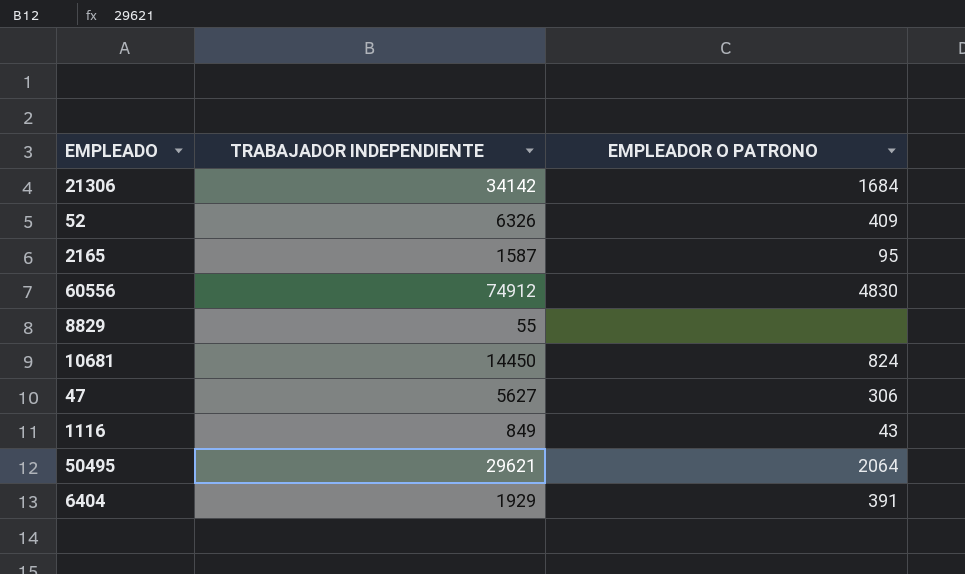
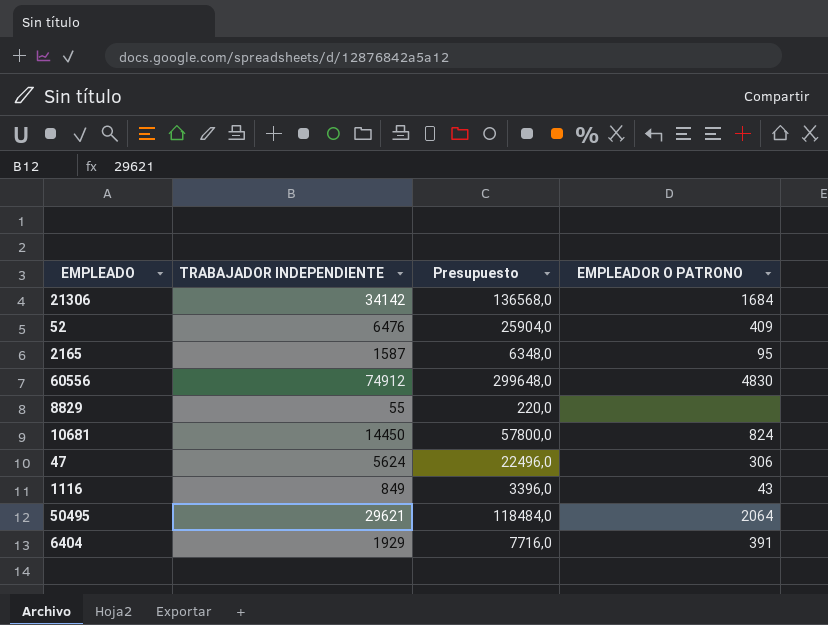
column Presupuesto | formula: none -> [TRABAJADOR INDEPENDIENTE] * 4
52 | TRABAJADOR INDEPENDIENTE: 6326 -> 6476
47 | TRABAJADOR INDEPENDIENTE: 5627 -> 5624

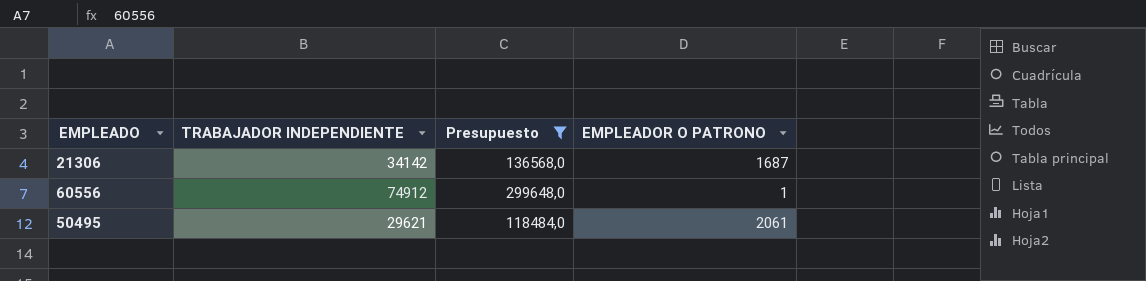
filter: none -> Presupuesto >= 118484,0
21306 | EMPLEADOR O PATRONO: 1684 -> 1687
60556 | EMPLEADOR O PATRONO: 4830 -> 1
50495 | EMPLEADOR O PATRONO: 2064 -> 2061

